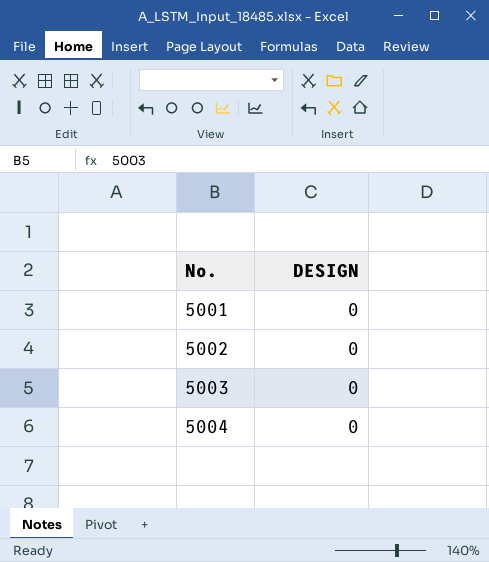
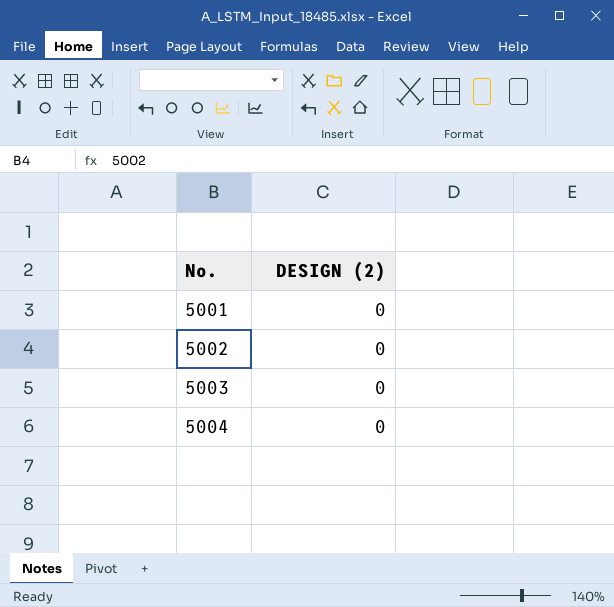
column name: DESIGN -> DESIGN (2)

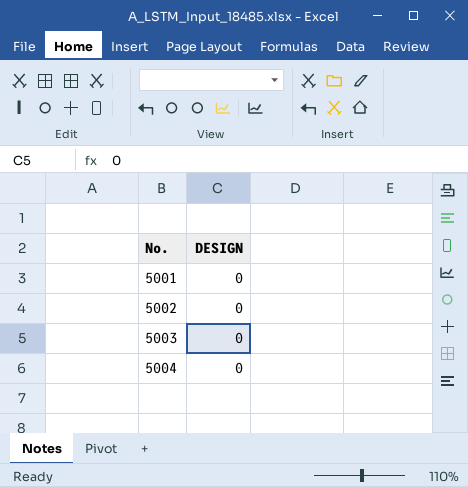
column name: DESIGN (2) -> DESIGN

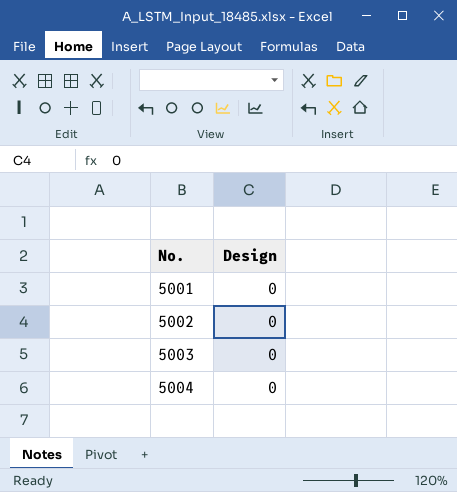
column name: DESIGN -> Design

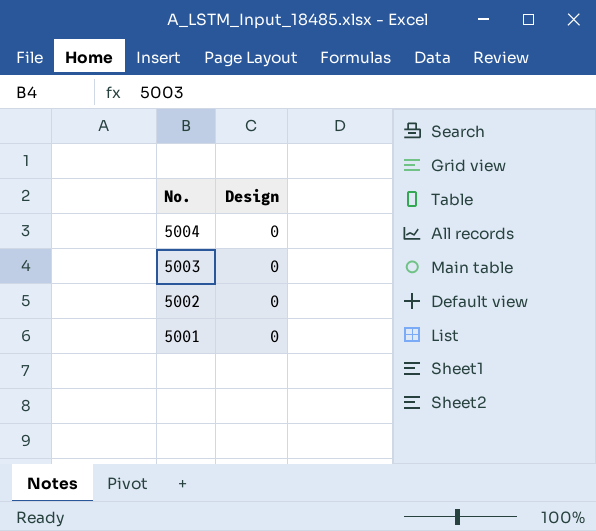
row order: No. ascending -> No. descending

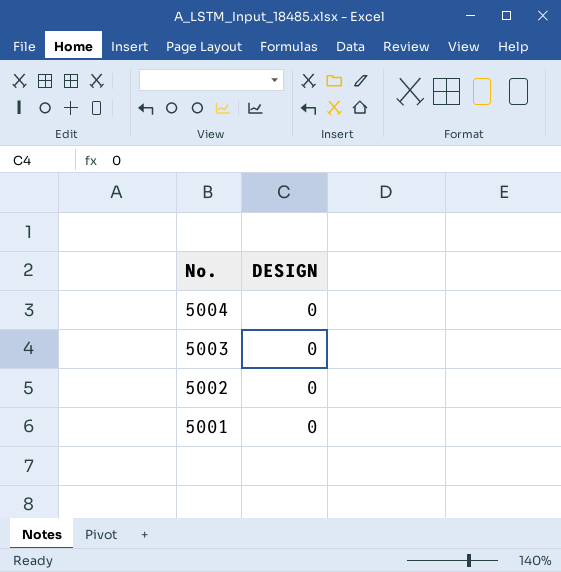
column name: Design -> DESIGN

